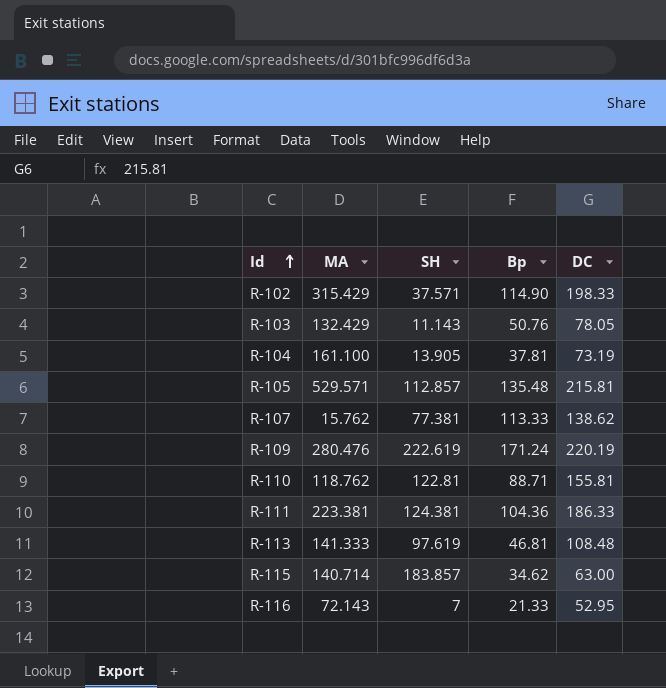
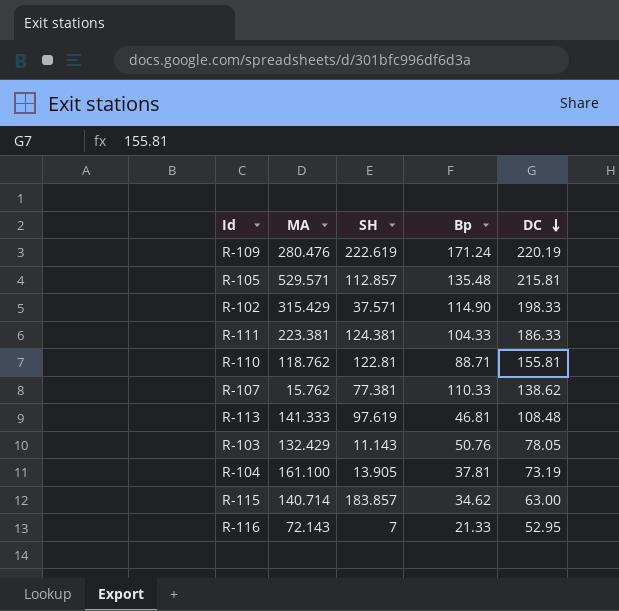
row order: Id ascending -> DC descending
R-111 | Bp: 104.36 -> 104.33
R-107 | Bp: 113.33 -> 110.33

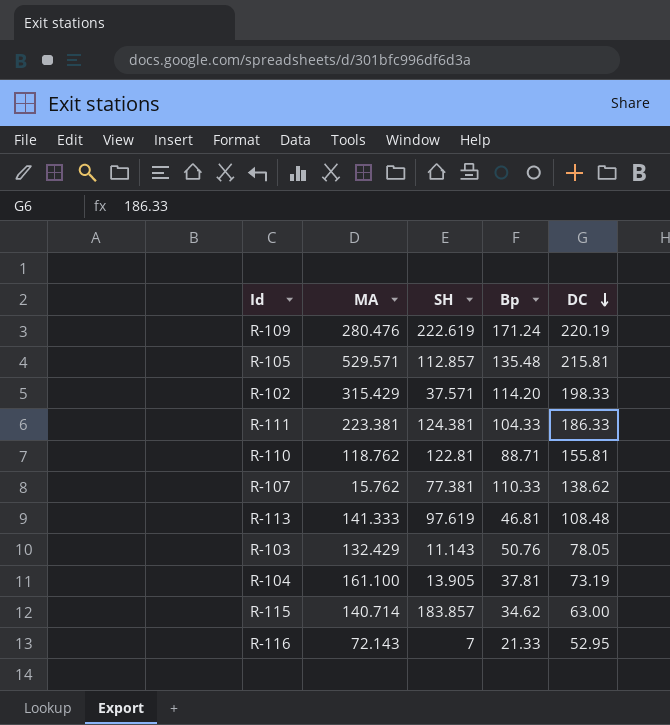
R-102 | Bp: 114.90 -> 114.20

